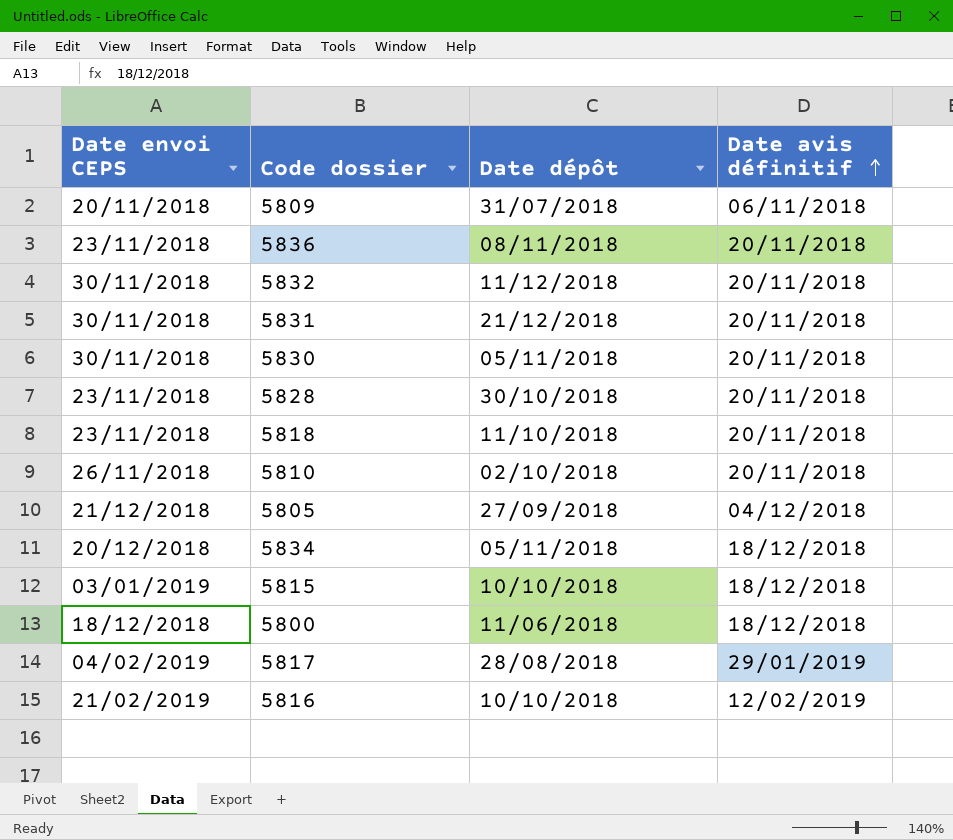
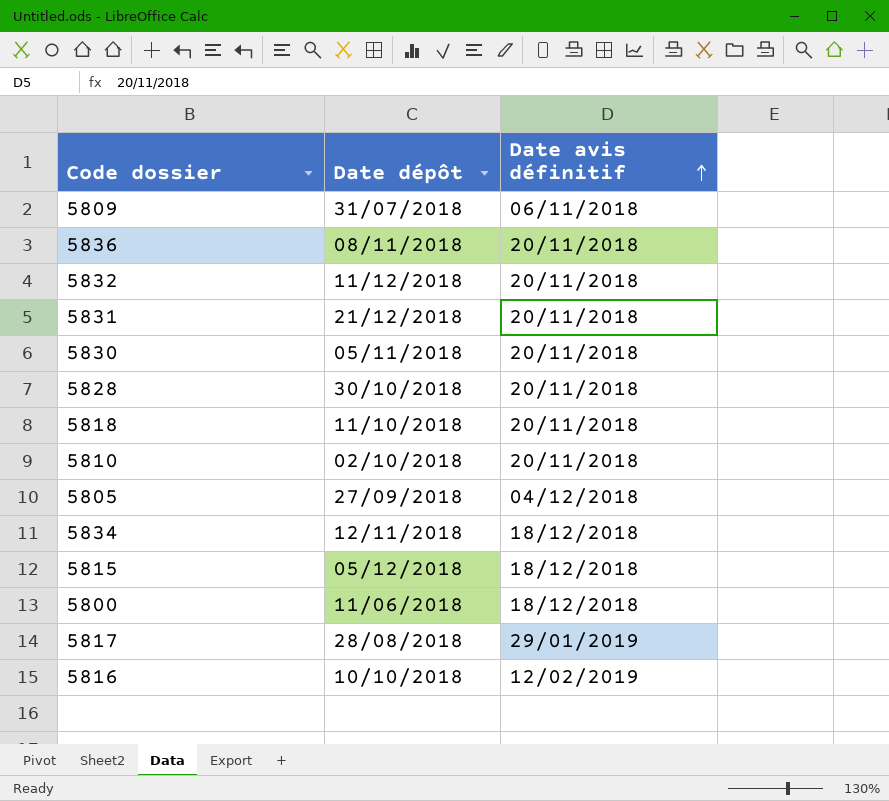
column Date envoi CEPS | position: 1 -> none
5834 | Date dépôt: 05/11/2018 -> 12/11/2018
5815 | Date dépôt: 10/10/2018 -> 05/12/2018

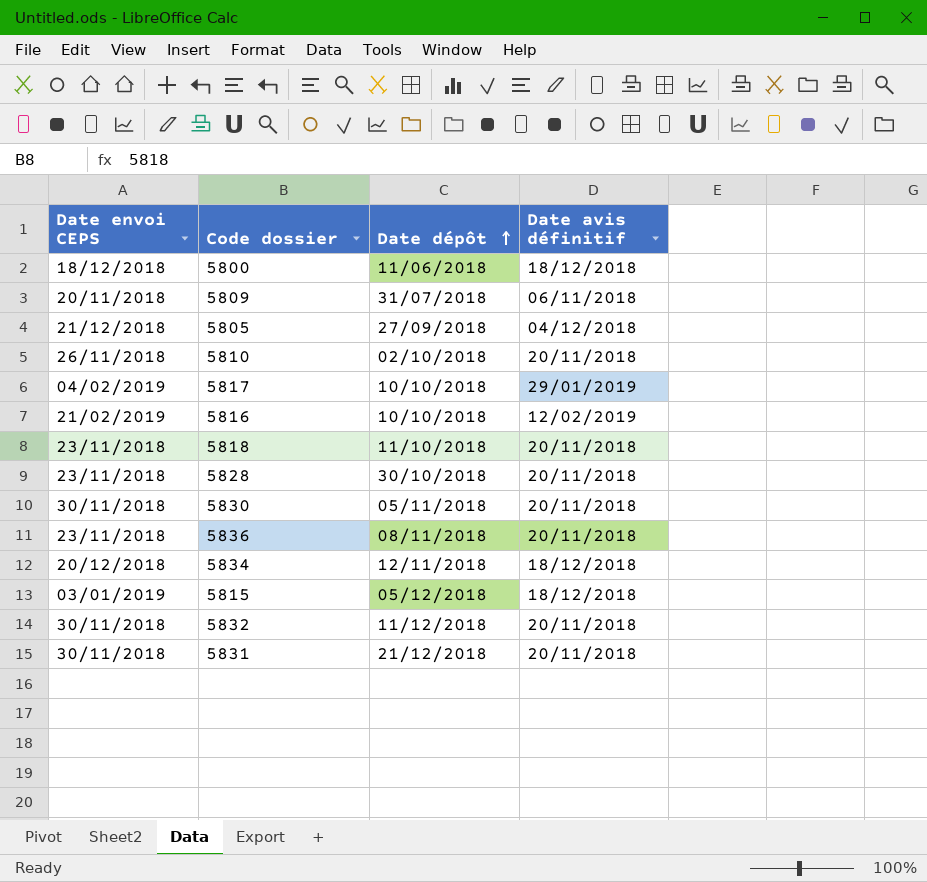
row order: Date avis définitif ascending -> Date dépôt ascending
column Date envoi CEPS | position: none -> 1
5817 | Date dépôt: 28/08/2018 -> 10/10/2018

